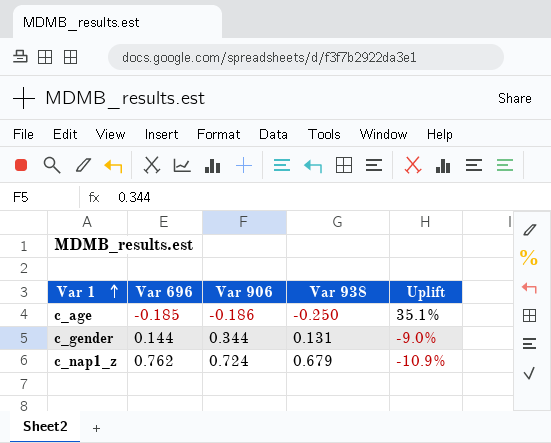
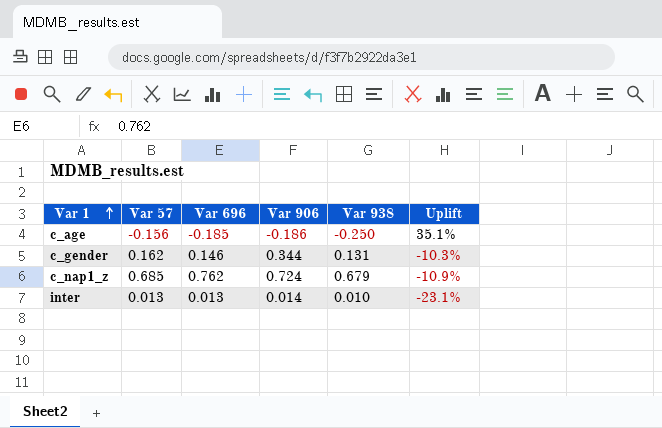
column Var 57 | position: none -> 2
c_gender | Var 696: 0.144 -> 0.146
c_gender | Uplift: -9.0% -> -10.3%
row inter: none -> 0.013 | 0.013 | 0.014 | 0.010 | -23.1%

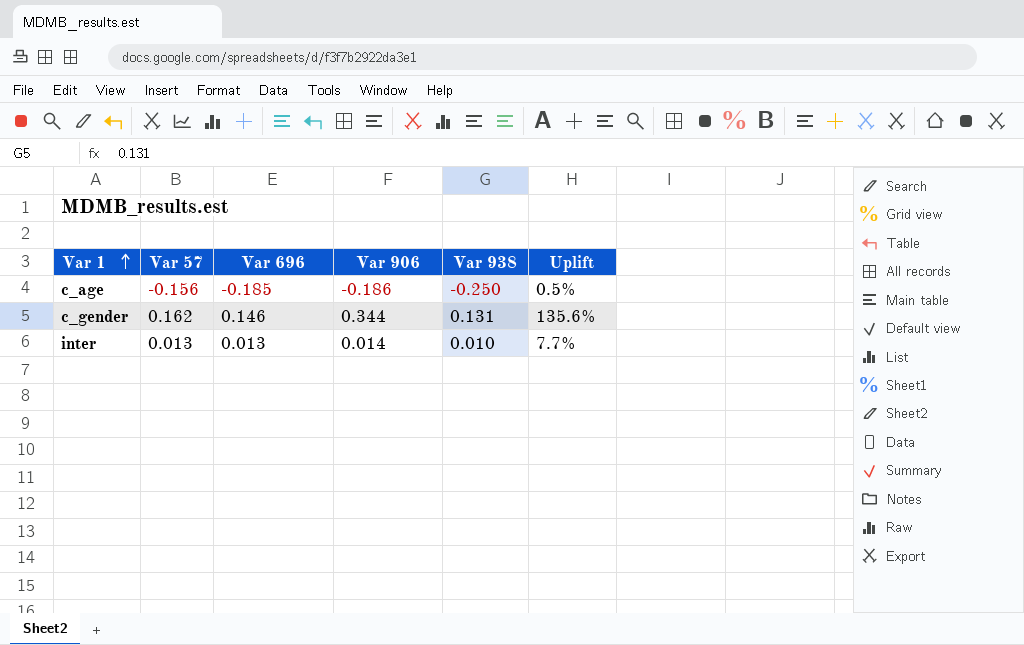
column Uplift | formula: ([Var 938] - [Var 696]) / [Var 696] -> ([Var 906] - [Var 696]) / [Var 696]
row c_nap1_z: 0.685 | 0.762 | 0.724 | 0.679 | -10.9% -> none

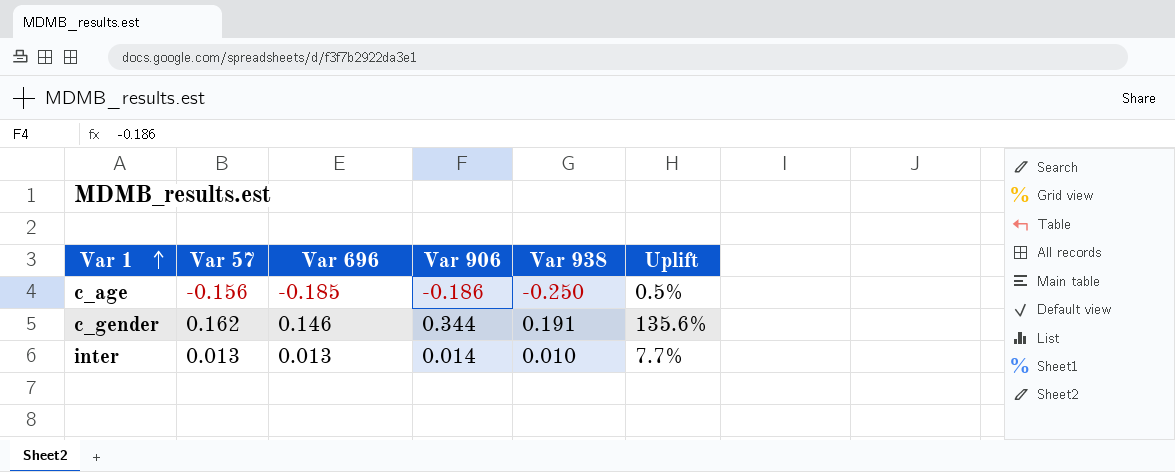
c_gender | Var 938: 0.131 -> 0.191

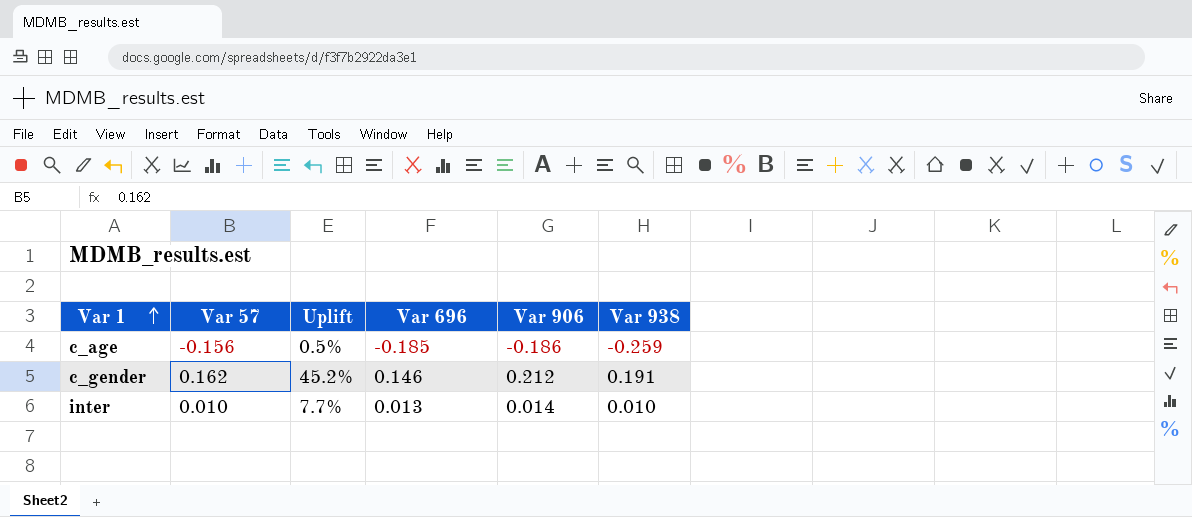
column Uplift | position: 6 -> 3
c_age | Var 938: -0.250 -> -0.259
c_gender | Uplift: 135.6% -> 45.2%
c_gender | Var 906: 0.344 -> 0.212
inter | Var 57: 0.013 -> 0.010

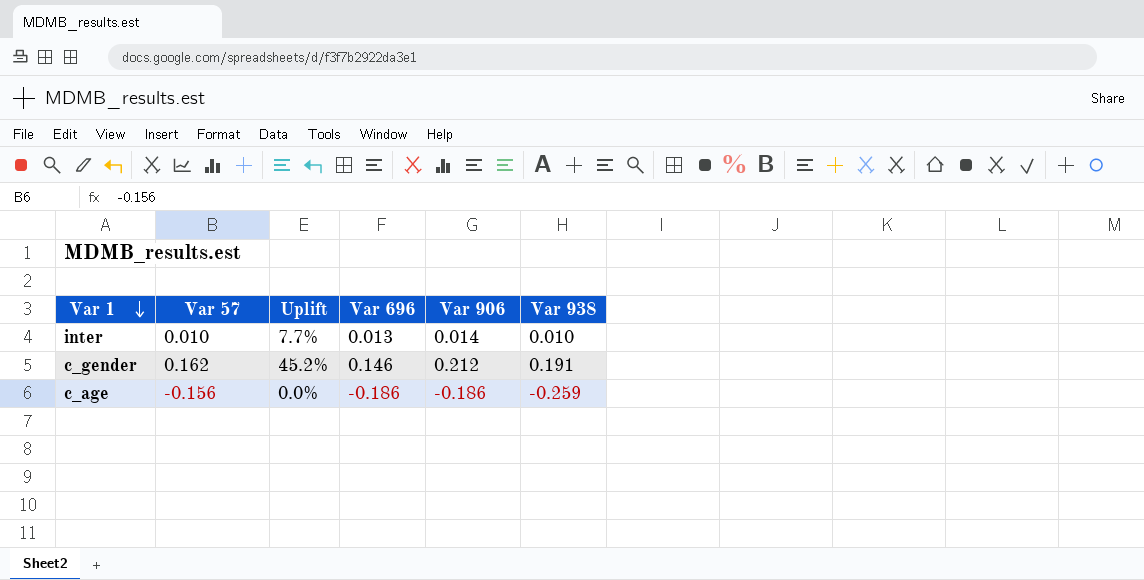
row order: Var 1 ascending -> Var 1 descending
c_age | Uplift: 0.5% -> 0.0%
c_age | Var 696: -0.185 -> -0.186

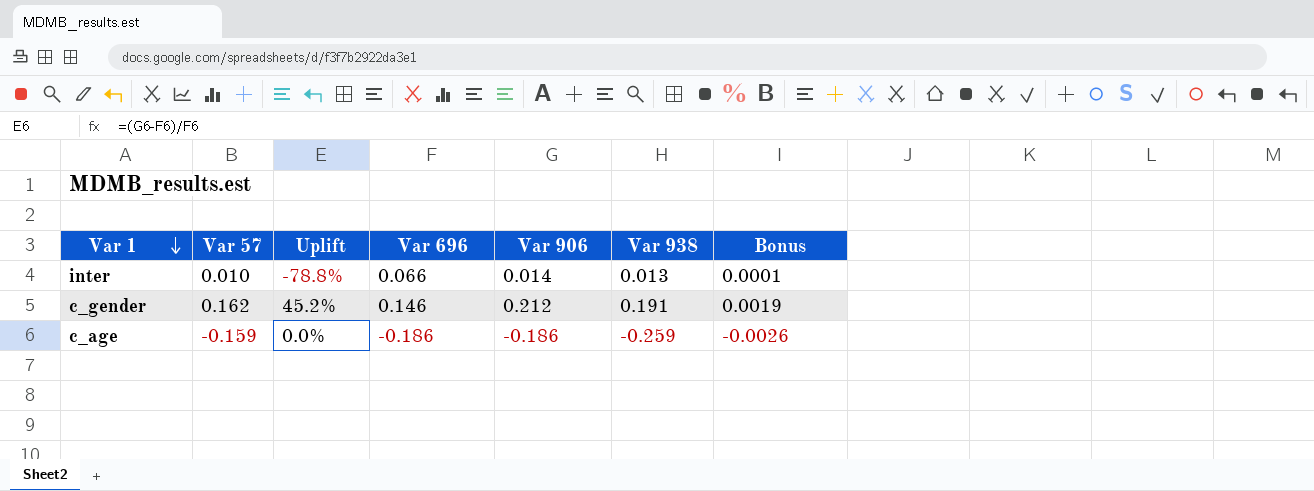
column Bonus | formula: none -> [Var 938] * 0.01
inter | Uplift: 7.7% -> -78.8%
inter | Var 696: 0.013 -> 0.066
inter | Var 938: 0.010 -> 0.013
c_age | Var 57: -0.156 -> -0.159

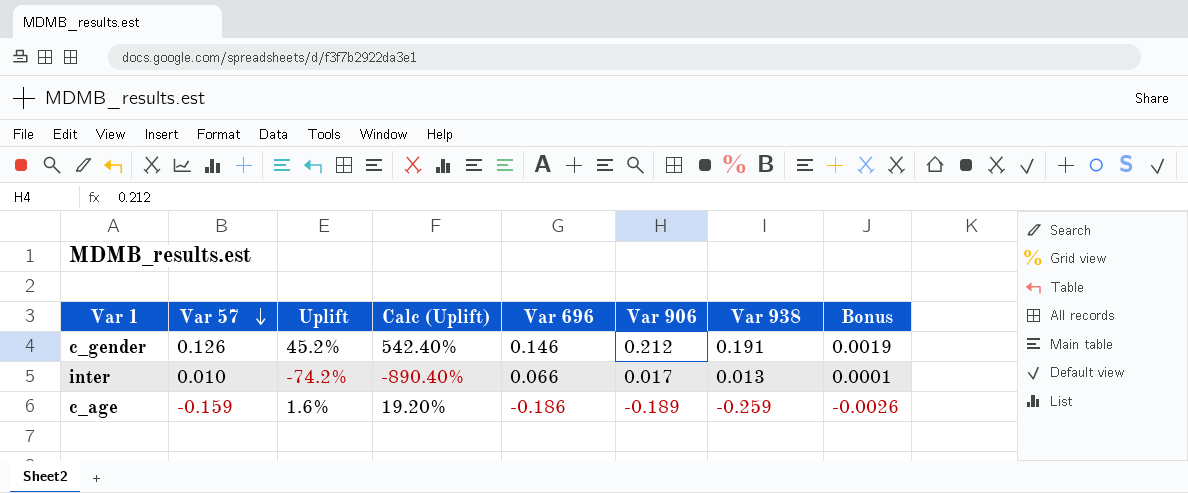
row order: Var 1 descending -> Var 57 descending
column Calc (Uplift) | formula: none -> [Uplift] * 12
c_gender | Var 57: 0.162 -> 0.126
inter | Uplift: -78.8% -> -74.2%
inter | Var 906: 0.014 -> 0.017
c_age | Uplift: 0.0% -> 1.6%
c_age | Var 906: -0.186 -> -0.189

